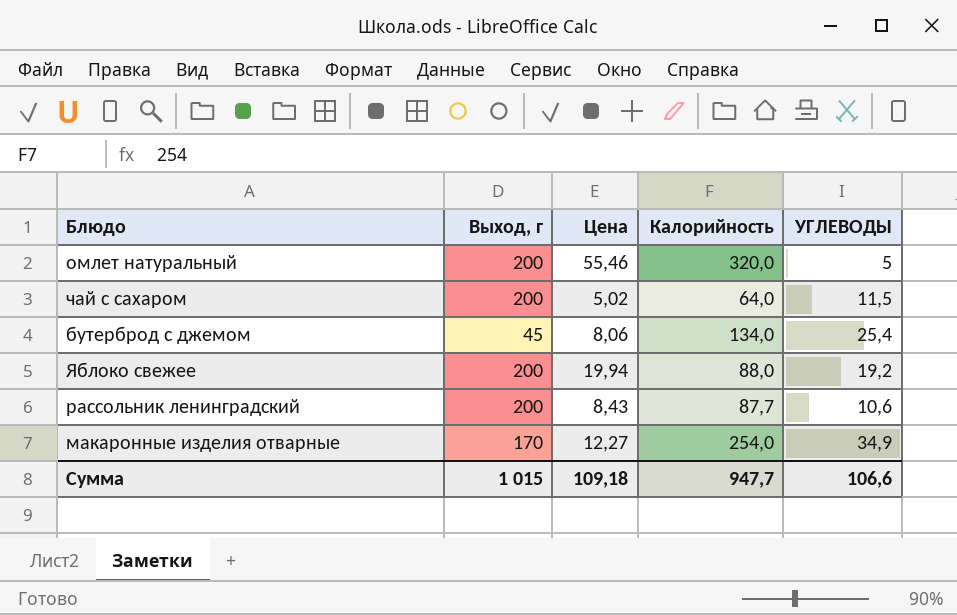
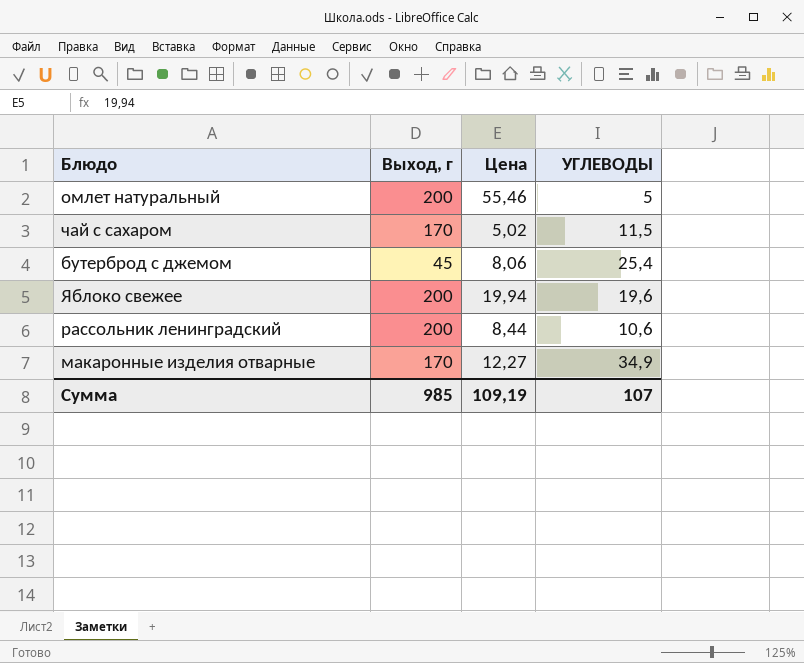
column Калорийность | position: 4 -> none
чай с сахаром | Выход, г: 200 -> 170
Яблоко свежее | УГЛЕВОДЫ: 19,2 -> 19,6
рассольник ленинградский | Цена: 8,43 -> 8,44
Сумма | Выход, г: 1 015 -> 985
Сумма | Цена: 109,18 -> 109,19
Сумма | УГЛЕВОДЫ: 106,6 -> 107

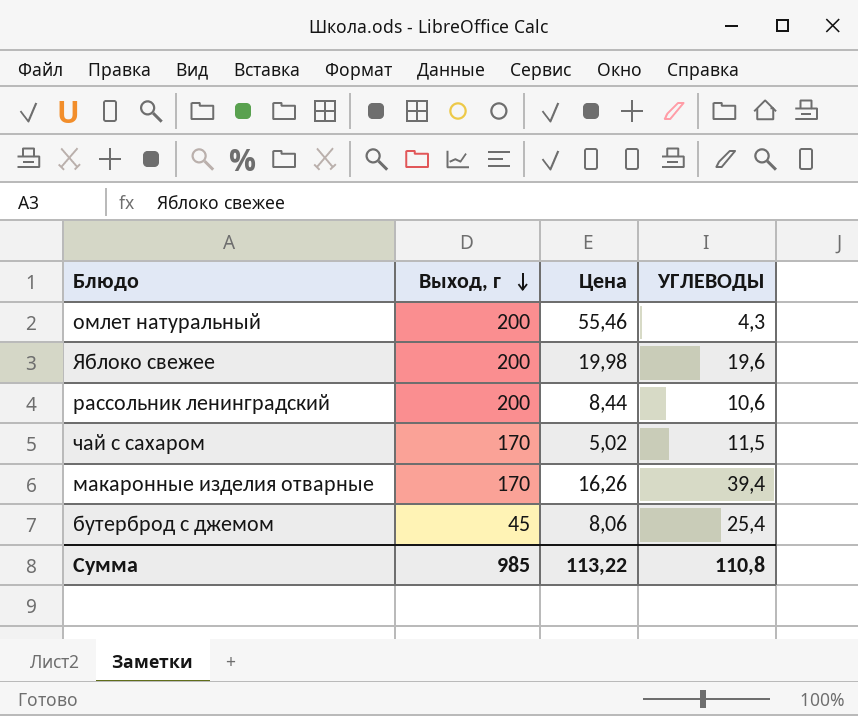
row order: none -> Выход, г descending
омлет натуральный | УГЛЕВОДЫ: 5 -> 4,3
Яблоко свежее | Цена: 19,94 -> 19,98
макаронные изделия отварные | Цена: 12,27 -> 16,26
макаронные изделия отварные | УГЛЕВОДЫ: 34,9 -> 39,4
Сумма | Цена: 109,19 -> 113,22
Сумма | УГЛЕВОДЫ: 107 -> 110,8

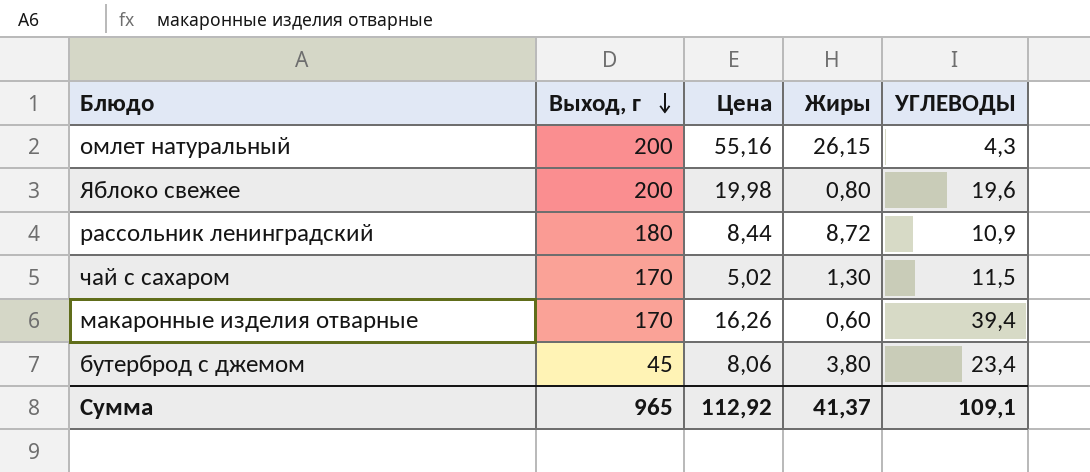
column Жиры | position: none -> 4
омлет натуральный | Цена: 55,46 -> 55,16
рассольник ленинградский | Выход, г: 200 -> 180
рассольник ленинградский | УГЛЕВОДЫ: 10,6 -> 10,9
бутерброд с джемом | УГЛЕВОДЫ: 25,4 -> 23,4
Сумма | Выход, г: 985 -> 965
Сумма | Цена: 113,22 -> 112,92
Сумма | УГЛЕВОДЫ: 110,8 -> 109,1

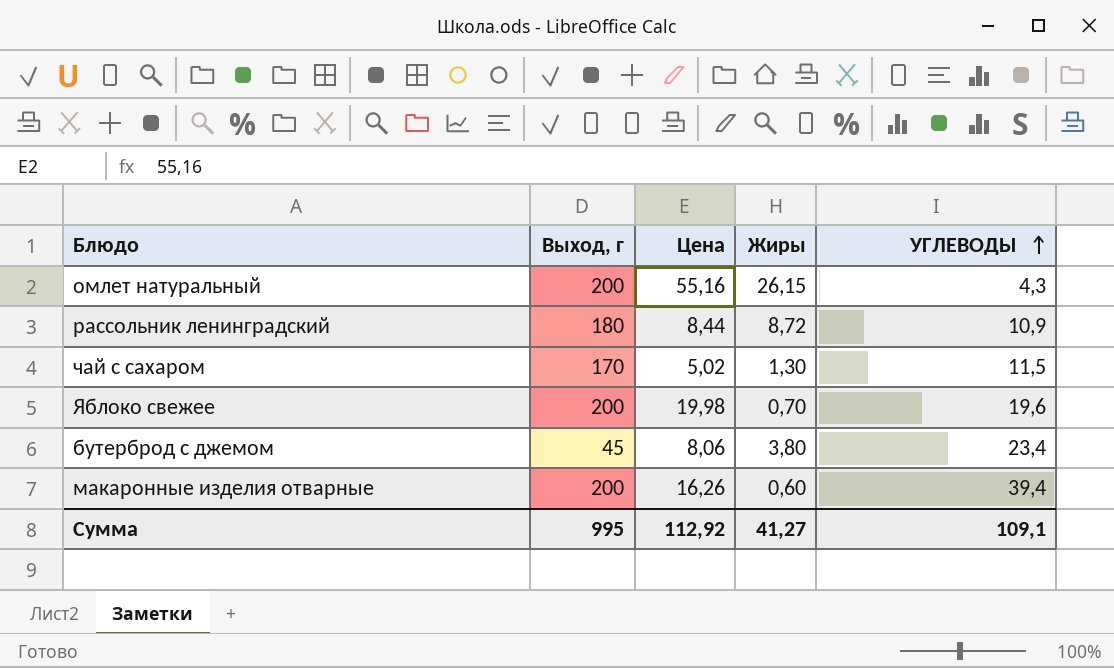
row order: Выход, г descending -> УГЛЕВОДЫ ascending
Яблоко свежее | Жиры: 0,80 -> 0,70
макаронные изделия отварные | Выход, г: 170 -> 200
Сумма | Выход, г: 965 -> 995
Сумма | Жиры: 41,37 -> 41,27

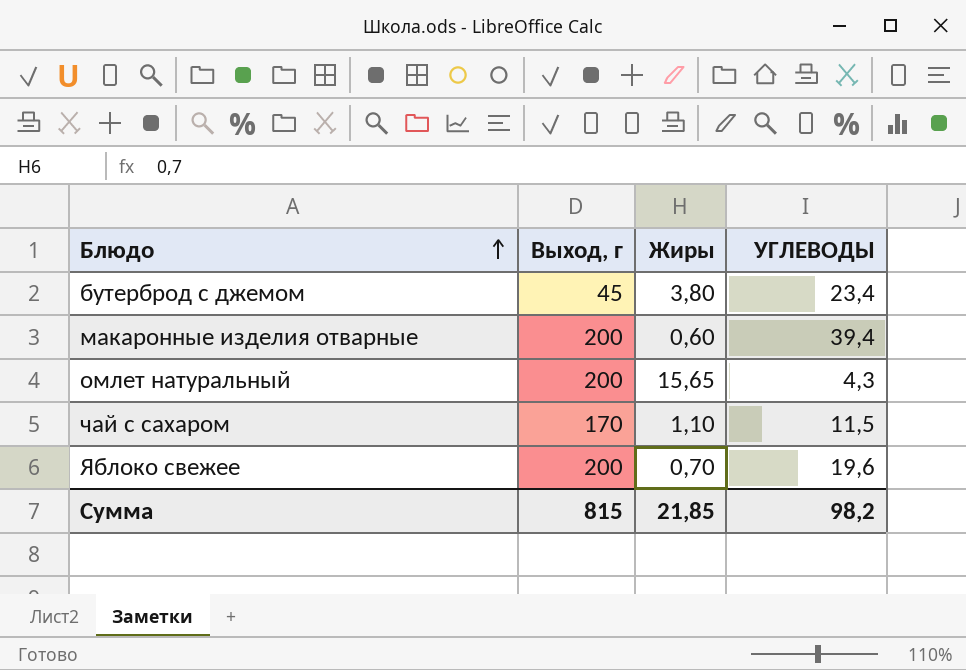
row order: УГЛЕВОДЫ ascending -> Блюдо ascending
column Цена | position: 3 -> none
row рассольник ленинградский: 180 | 8,44 | 8,72 | 10,9 -> none
омлет натуральный | Жиры: 26,15 -> 15,65
чай с сахаром | Жиры: 1,30 -> 1,10
Сумма | Выход, г: 995 -> 815
Сумма | Жиры: 41,27 -> 21,85
Сумма | УГЛЕВОДЫ: 109,1 -> 98,2

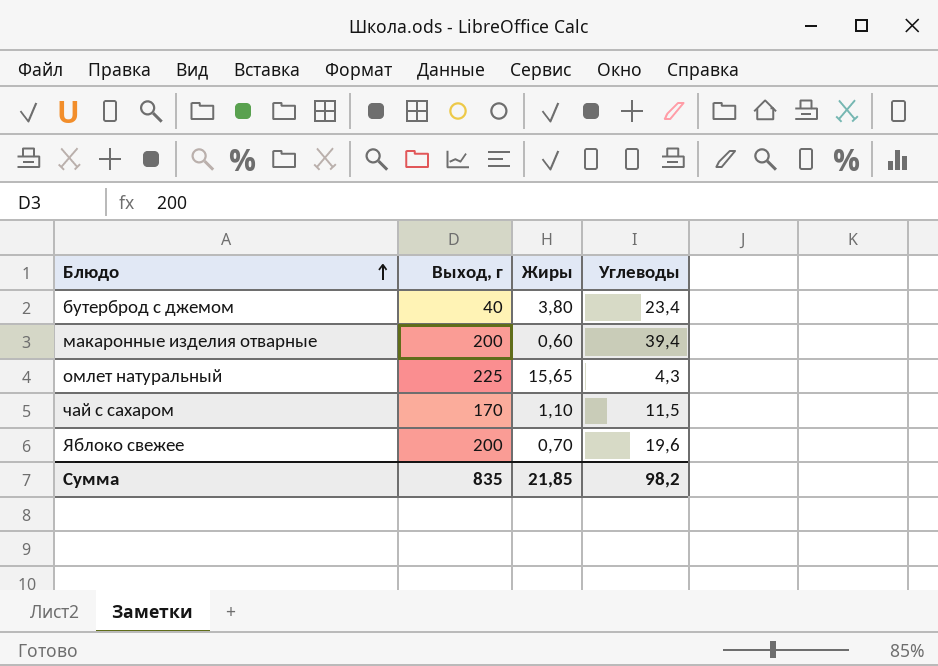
column name: УГЛЕВОДЫ -> Углеводы
бутерброд с джемом | Выход, г: 45 -> 40
омлет натуральный | Выход, г: 200 -> 225
Сумма | Выход, г: 815 -> 835

